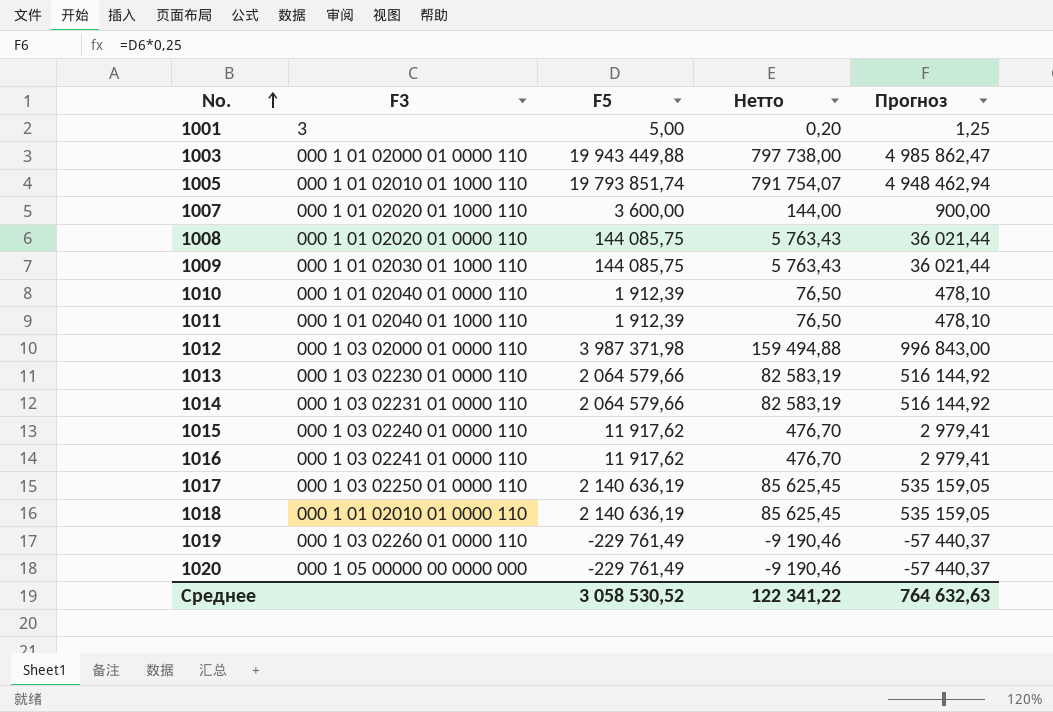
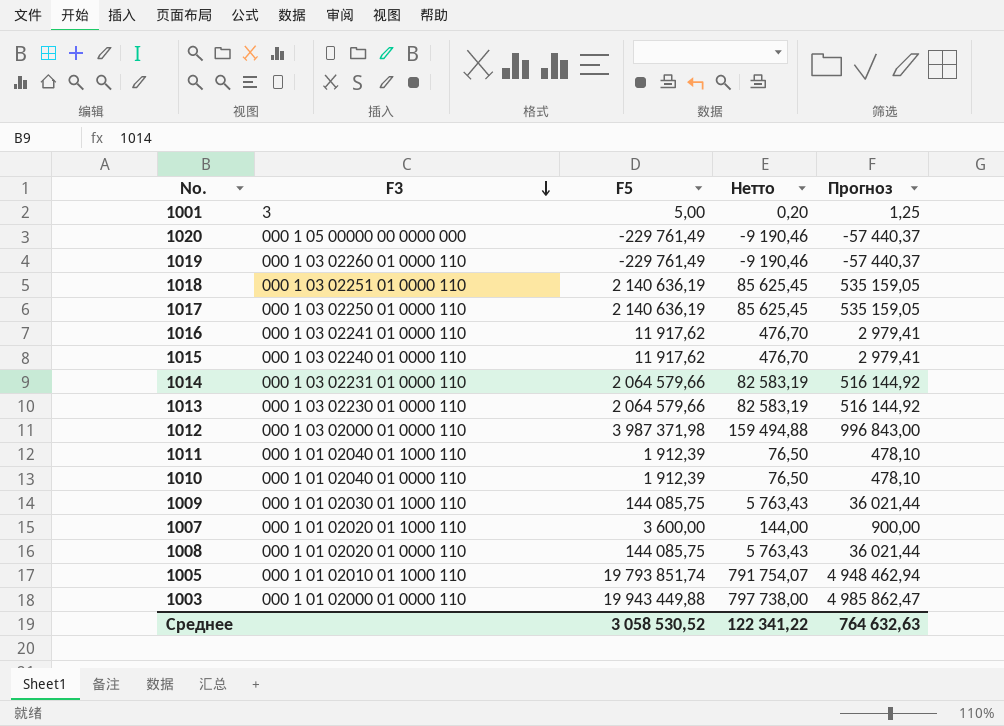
row order: No. ascending -> F3 descending
1018 | F3: 000 1 01 02010 01 0000 110 -> 000 1 03 02251 01 0000 110

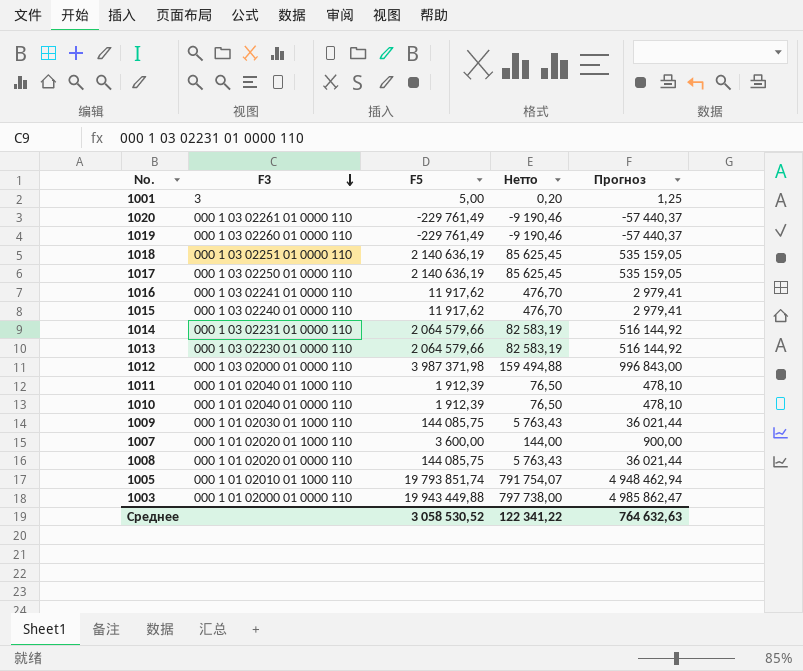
1020 | F3: 000 1 05 00000 00 0000 000 -> 000 1 03 02261 01 0000 110

